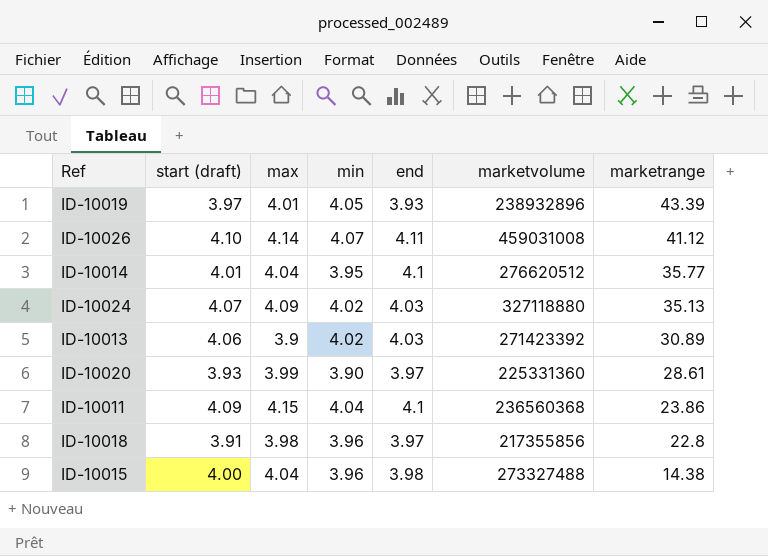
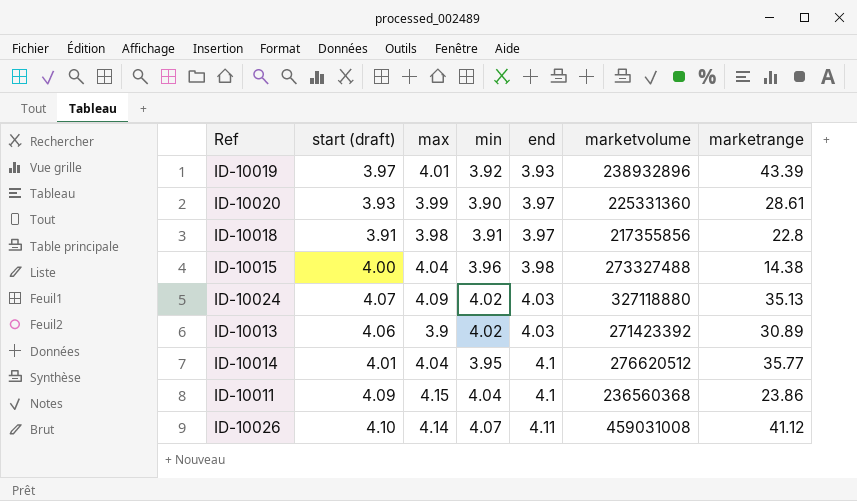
row order: marketrange descending -> end ascending
ID-10019 | min: 4.05 -> 3.92
ID-10018 | min: 3.96 -> 3.91

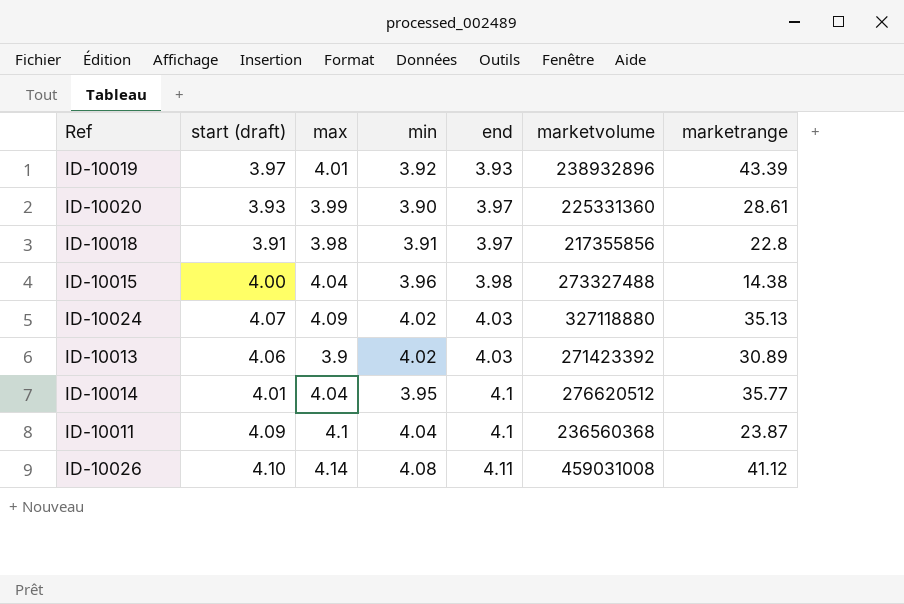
ID-10011 | max: 4.15 -> 4.1
ID-10011 | marketrange: 23.86 -> 23.87
ID-10026 | min: 4.07 -> 4.08

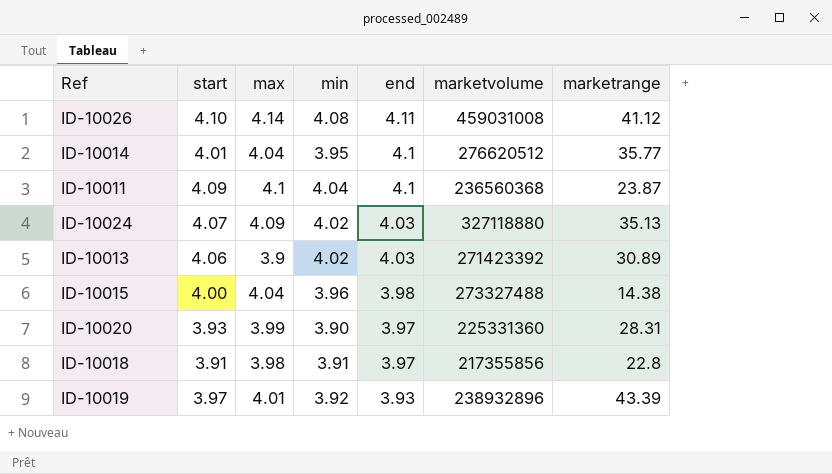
row order: end ascending -> end descending
column name: start (draft) -> start
ID-10020 | marketrange: 28.61 -> 28.31

